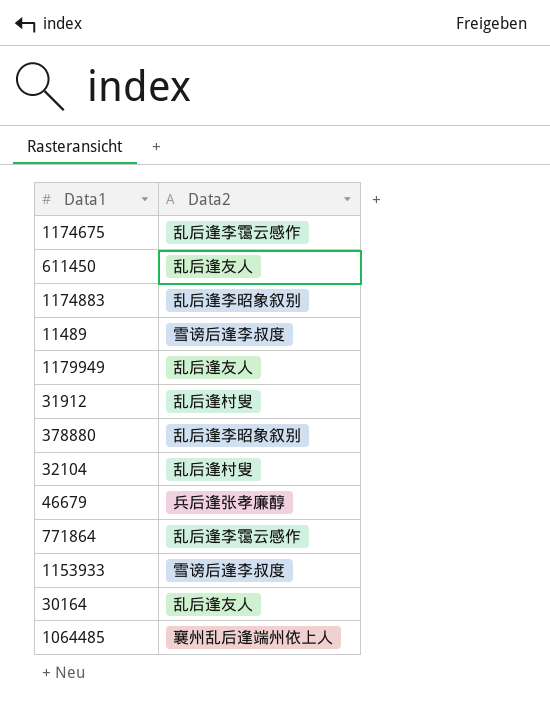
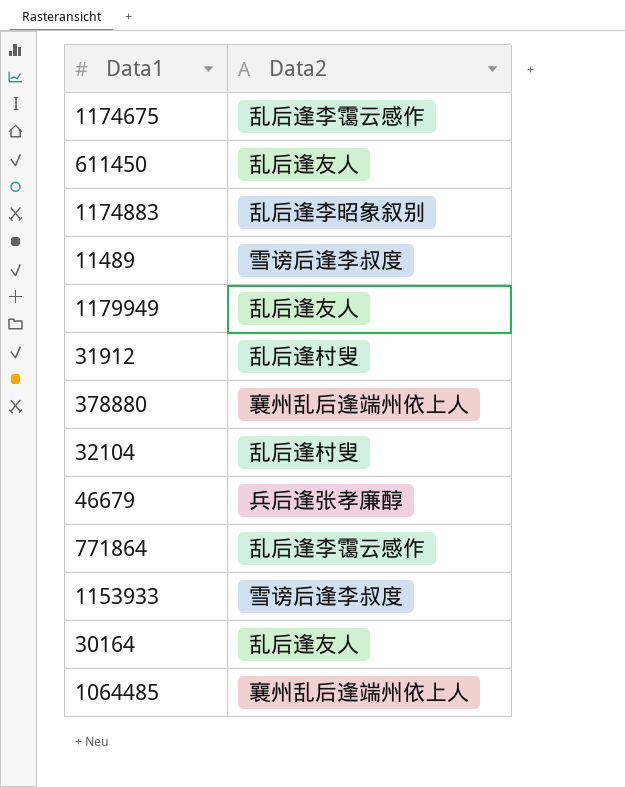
378880 | Data2: 乱后逢李昭象叙别 -> 襄州乱后逢端州依上人

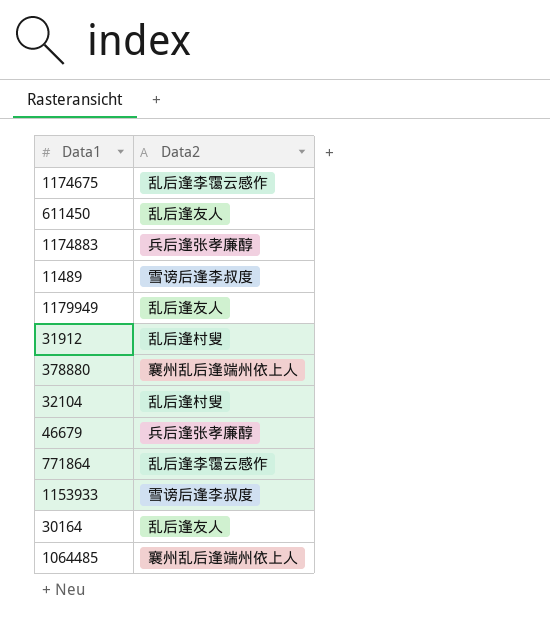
1174883 | Data2: 乱后逢李昭象叙别 -> 兵后逢张孝廉醇

